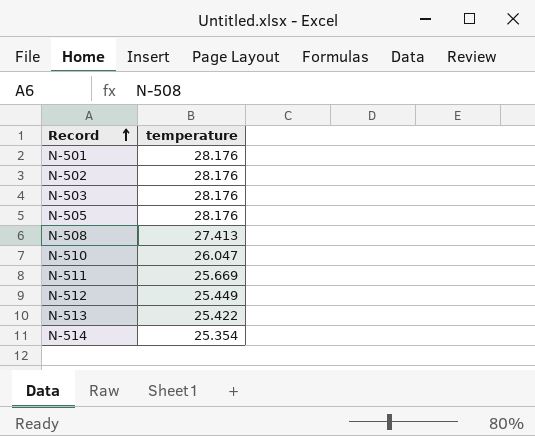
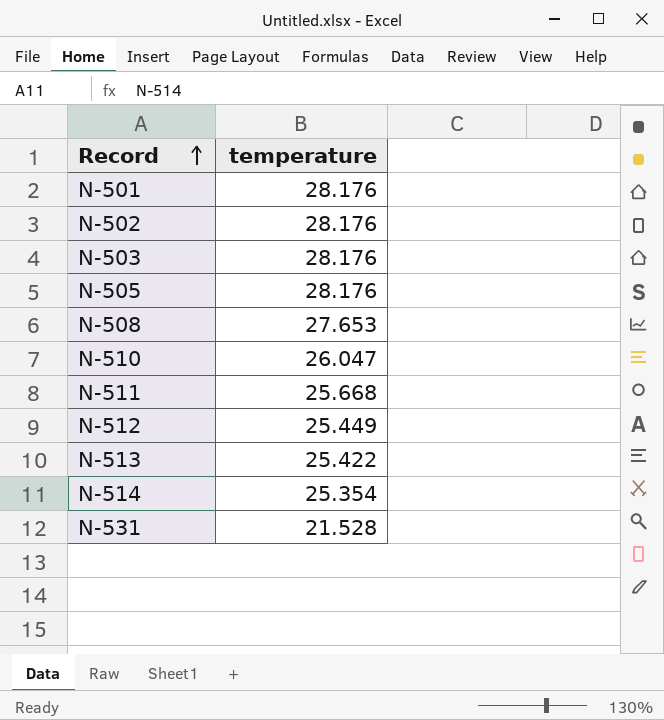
N-508 | temperature: 27.413 -> 27.653
N-511 | temperature: 25.669 -> 25.668
row N-531: none -> 21.528

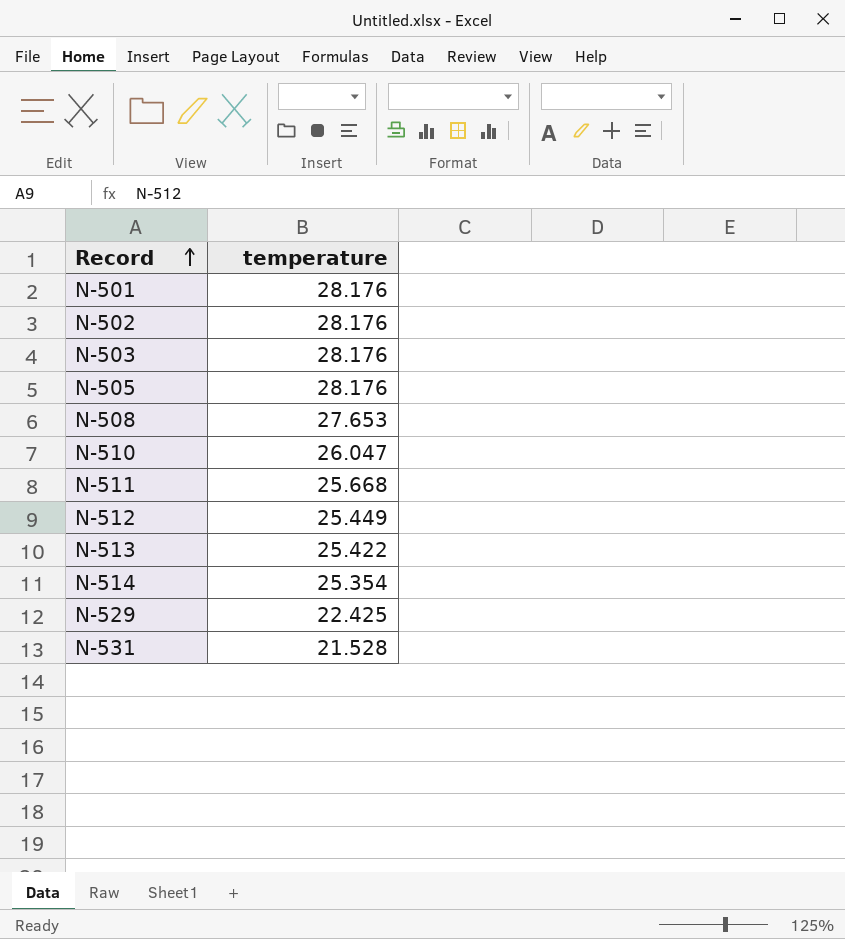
row N-529: none -> 22.425

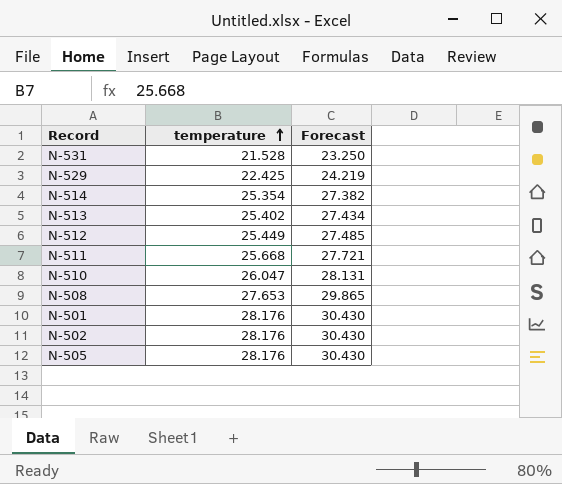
row order: Record ascending -> temperature ascending
column Forecast | formula: none -> [temperature] * 1.08
row N-503: 28.176 -> none
N-513 | temperature: 25.422 -> 25.402

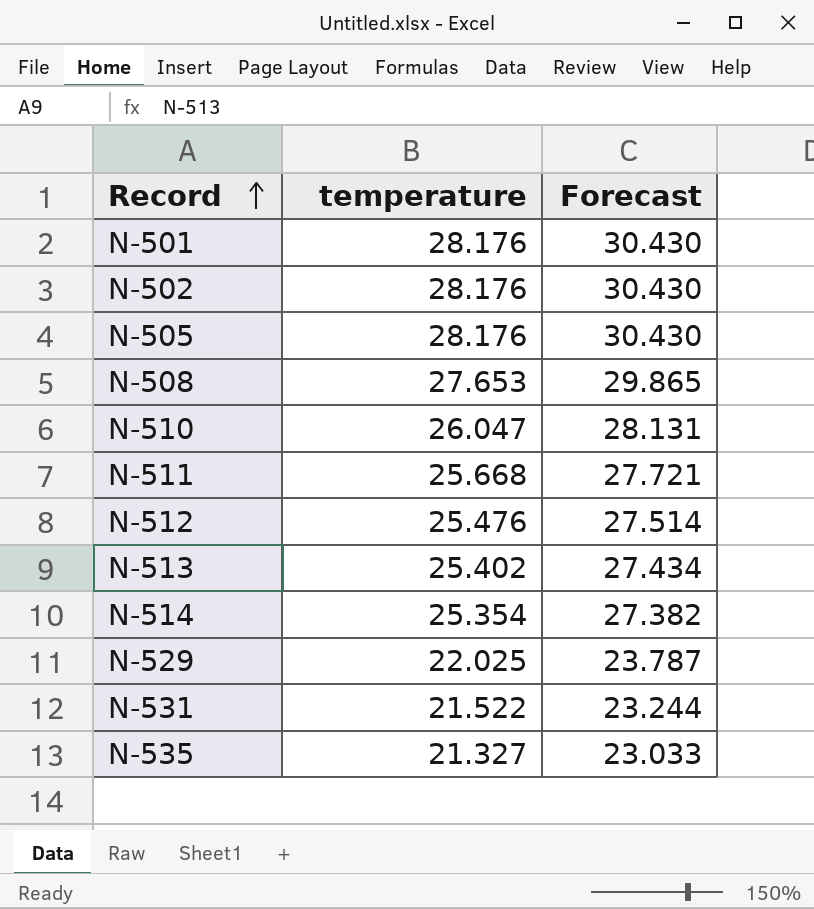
row order: temperature ascending -> Record ascending
N-512 | temperature: 25.449 -> 25.476
N-512 | Forecast: 27.485 -> 27.514
N-529 | temperature: 22.425 -> 22.025
N-529 | Forecast: 24.219 -> 23.787
N-531 | temperature: 21.528 -> 21.522
N-531 | Forecast: 23.250 -> 23.244
row N-535: none -> 21.327 | 23.033

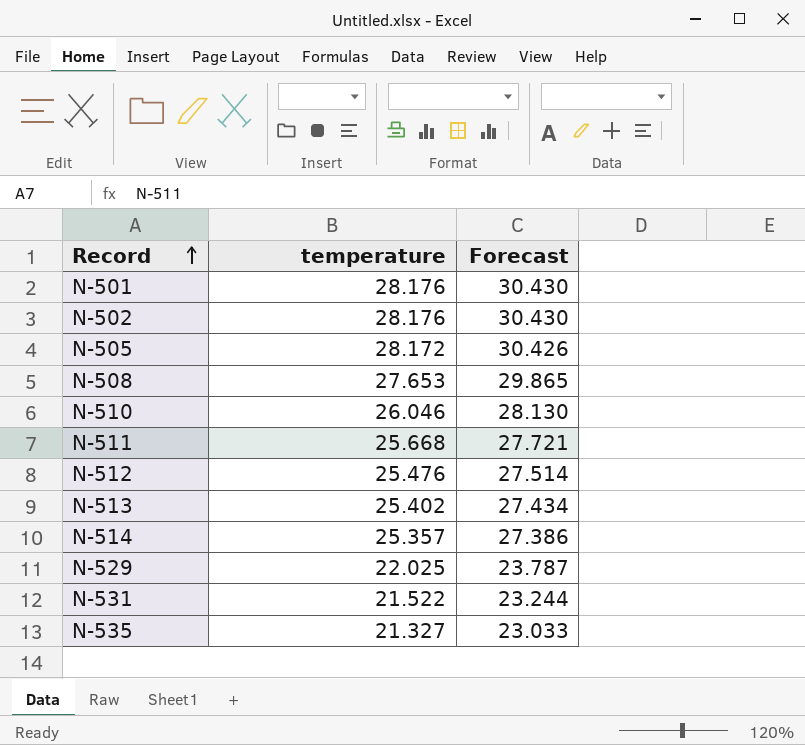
N-505 | temperature: 28.176 -> 28.172
N-505 | Forecast: 30.430 -> 30.426
N-510 | temperature: 26.047 -> 26.046
N-510 | Forecast: 28.131 -> 28.130
N-514 | temperature: 25.354 -> 25.357
N-514 | Forecast: 27.382 -> 27.386

